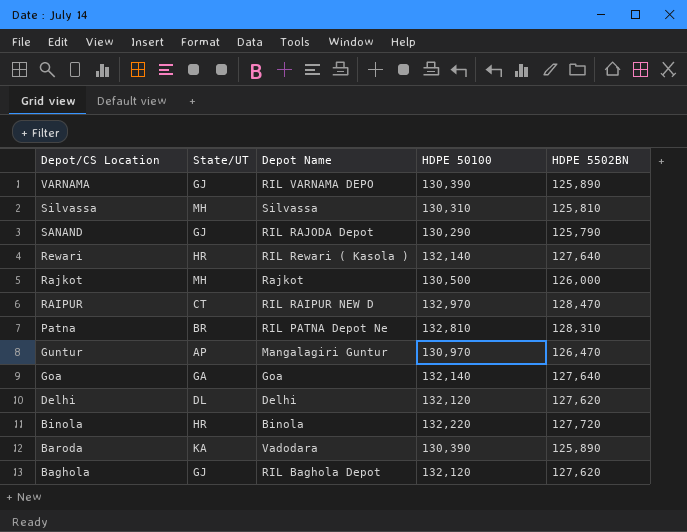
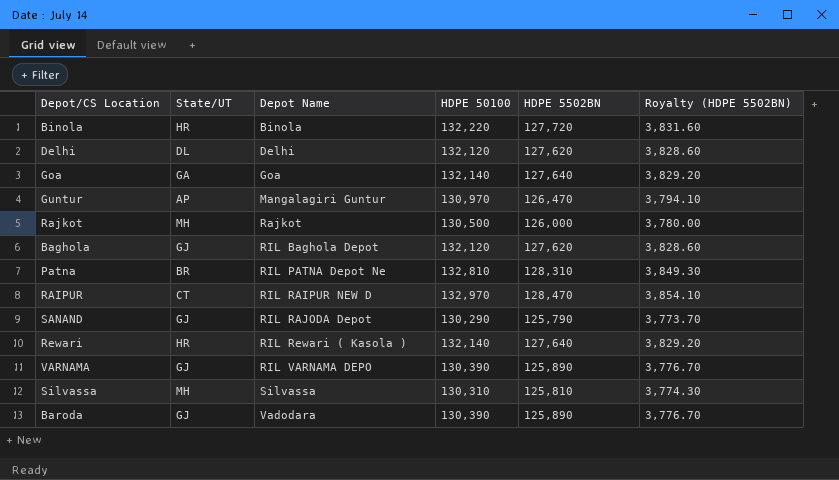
row order: Depot/CS Location descending -> Depot Name ascending
column Royalty (HDPE 5502BN) | formula: none -> [HDPE 5502BN] * 0.03
Baroda | State/UT: KA -> GJ

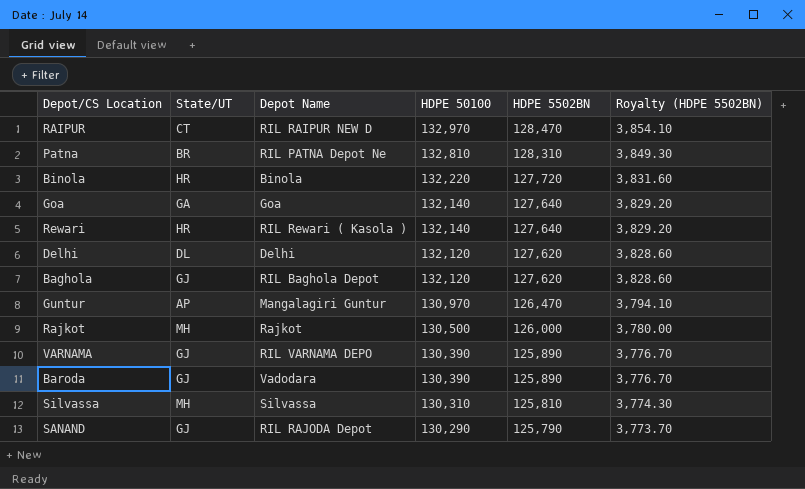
row order: Depot Name ascending -> HDPE 50100 descending

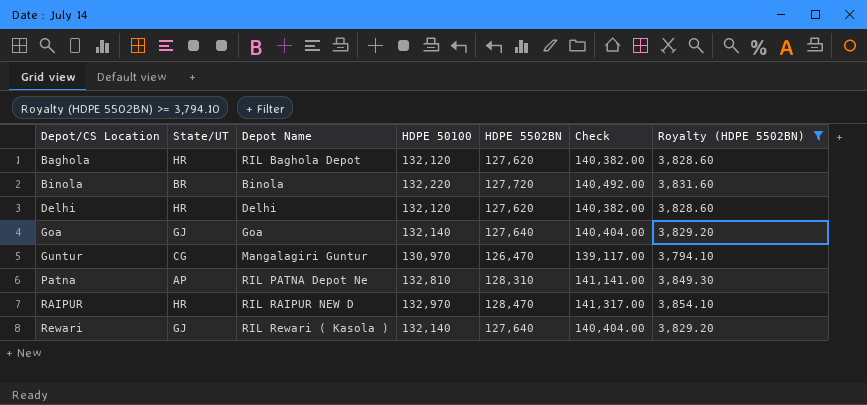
filter: none -> Royalty (HDPE 5502BN) >= 3,794.10
row order: HDPE 50100 descending -> Depot/CS Location ascending
column Check | formula: none -> [HDPE 5502BN] * 1.1
Baghola | State/UT: GJ -> HR
Binola | State/UT: HR -> BR
Delhi | State/UT: DL -> HR
Goa | State/UT: GA -> GJ
Guntur | State/UT: AP -> CG
Patna | State/UT: BR -> AP
RAIPUR | State/UT: CT -> HR
Rewari | State/UT: HR -> GJ

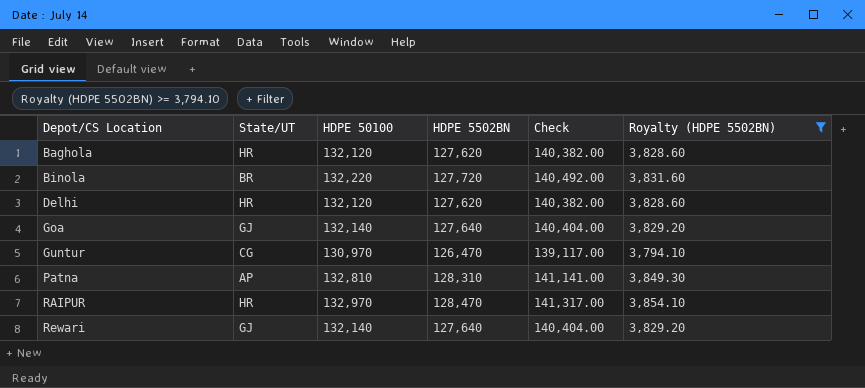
column Depot Name | position: 3 -> none

